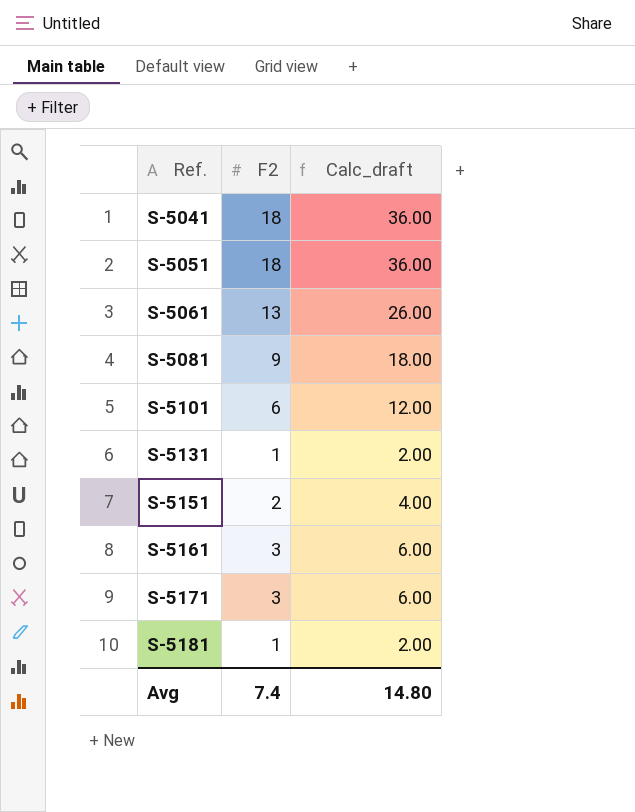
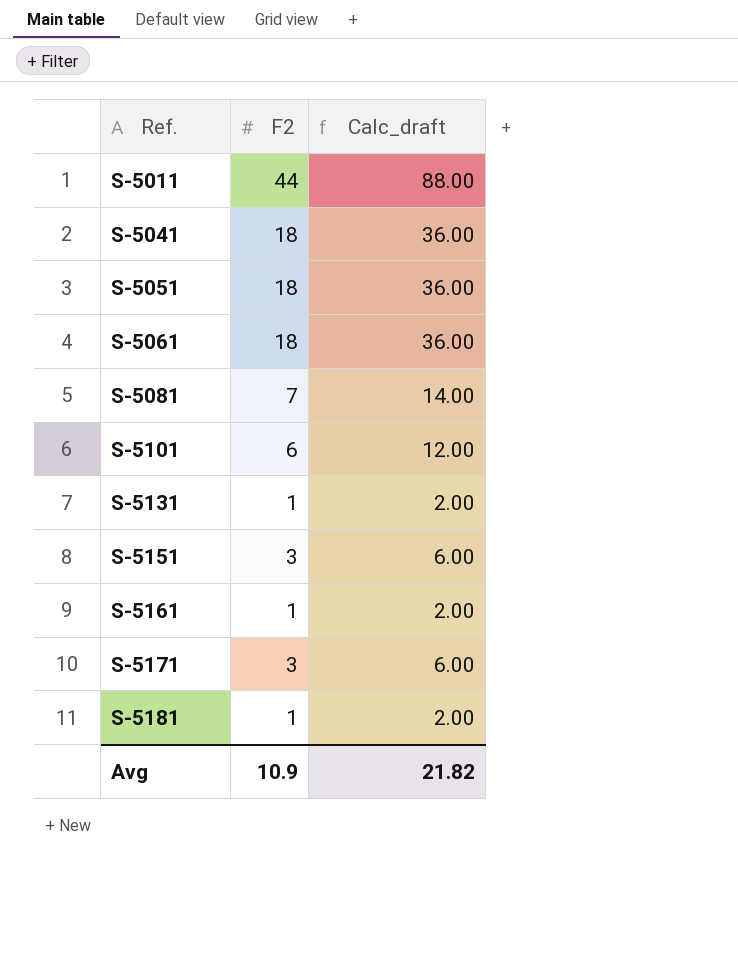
row S-5011: none -> 44 | 88.00
S-5061 | F2: 13 -> 18
S-5061 | Calc_draft: 26.00 -> 36.00
S-5081 | F2: 9 -> 7
S-5081 | Calc_draft: 18.00 -> 14.00
S-5151 | F2: 2 -> 3
S-5151 | Calc_draft: 4.00 -> 6.00
S-5161 | F2: 3 -> 1
S-5161 | Calc_draft: 6.00 -> 2.00
Avg | F2: 7.4 -> 10.9
Avg | Calc_draft: 14.80 -> 21.82

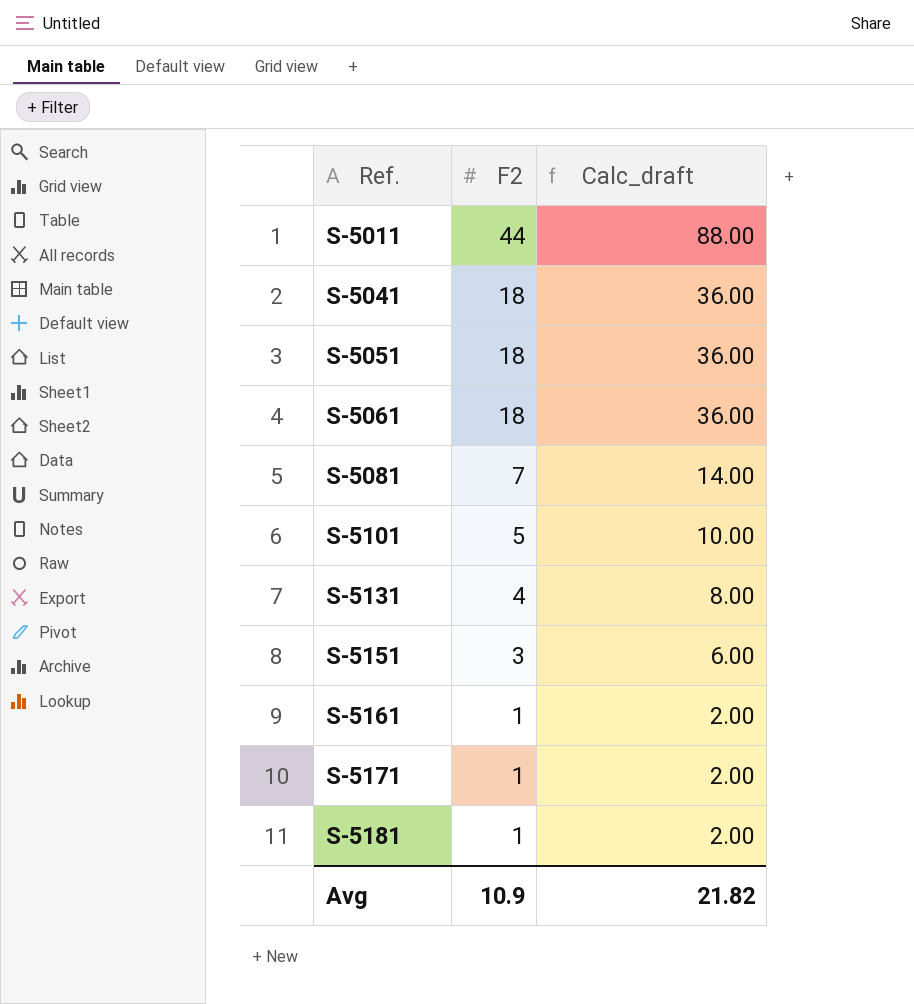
S-5101 | F2: 6 -> 5
S-5101 | Calc_draft: 12.00 -> 10.00
S-5131 | F2: 1 -> 4
S-5131 | Calc_draft: 2.00 -> 8.00
S-5171 | F2: 3 -> 1
S-5171 | Calc_draft: 6.00 -> 2.00

